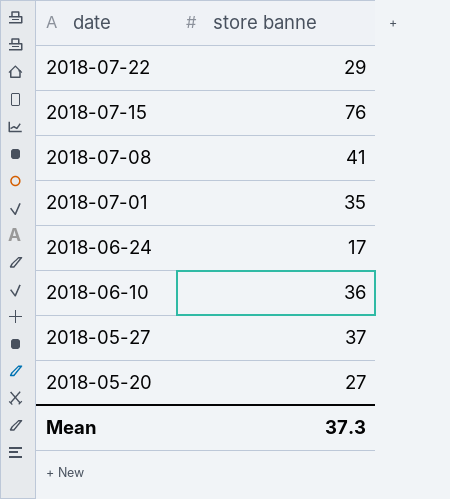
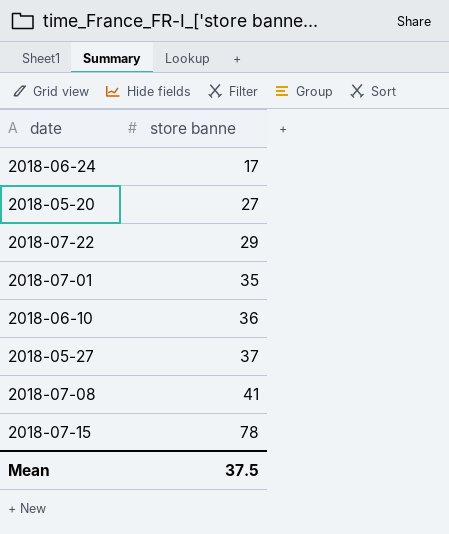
row order: date descending -> store banne ascending
2018-07-15 | store banne: 76 -> 78
Mean | store banne: 37.3 -> 37.5

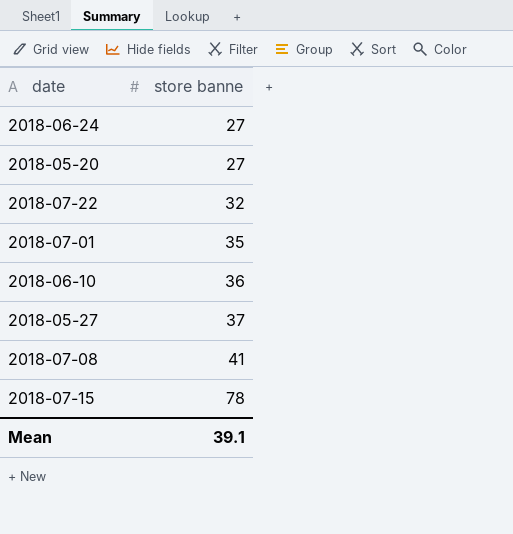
2018-06-24 | store banne: 17 -> 27
2018-07-22 | store banne: 29 -> 32
Mean | store banne: 37.5 -> 39.1

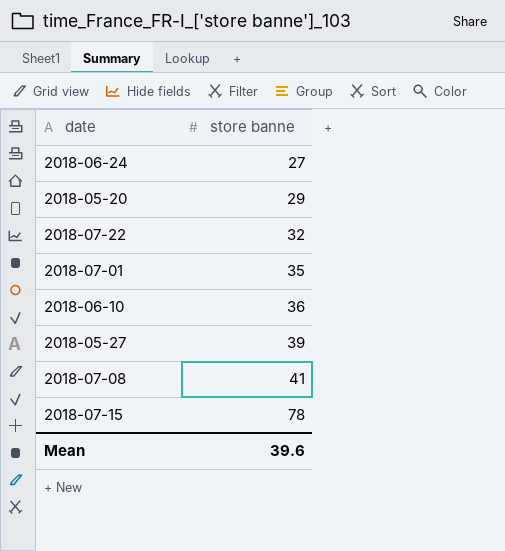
2018-05-20 | store banne: 27 -> 29
2018-05-27 | store banne: 37 -> 39
Mean | store banne: 39.1 -> 39.6

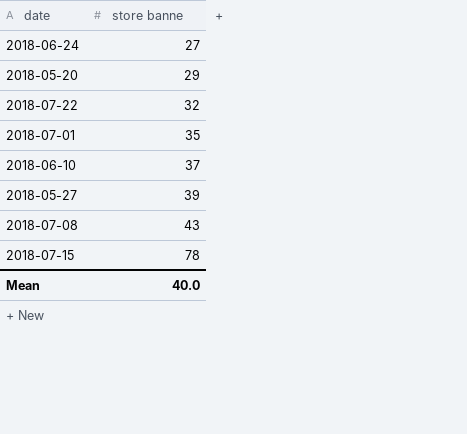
2018-06-10 | store banne: 36 -> 37
2018-07-08 | store banne: 41 -> 43
Mean | store banne: 39.6 -> 40.0

